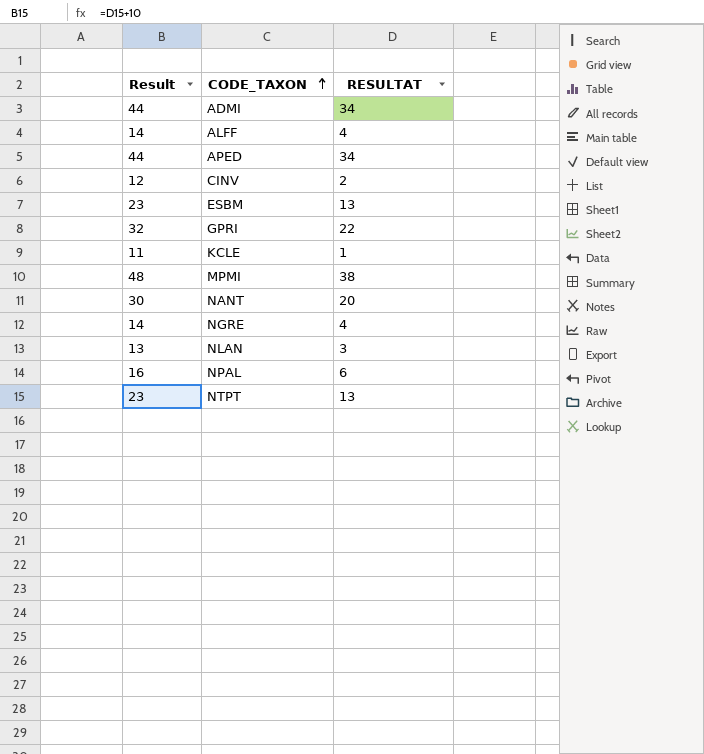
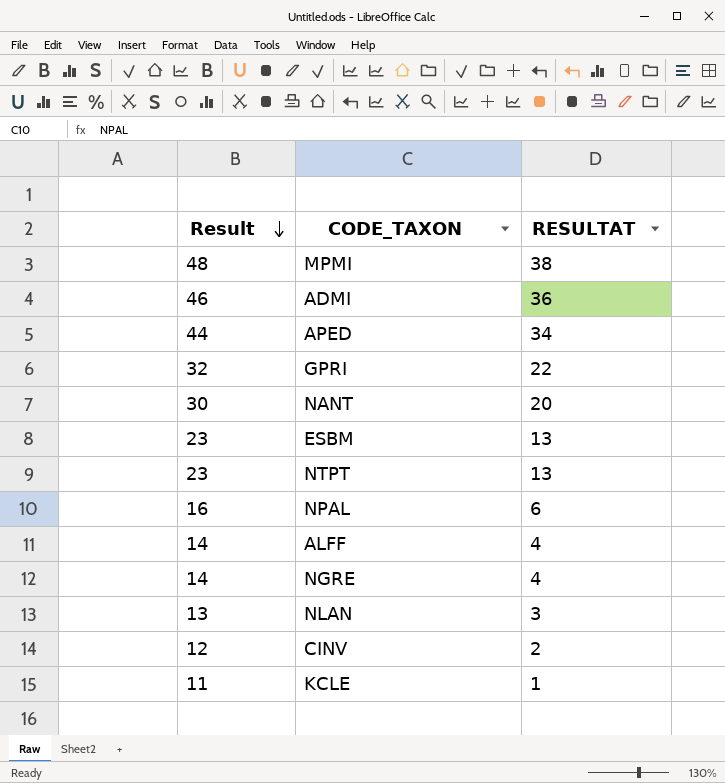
row order: CODE_TAXON ascending -> Result descending
ADMI | Result: 44 -> 46
ADMI | RESULTAT: 34 -> 36

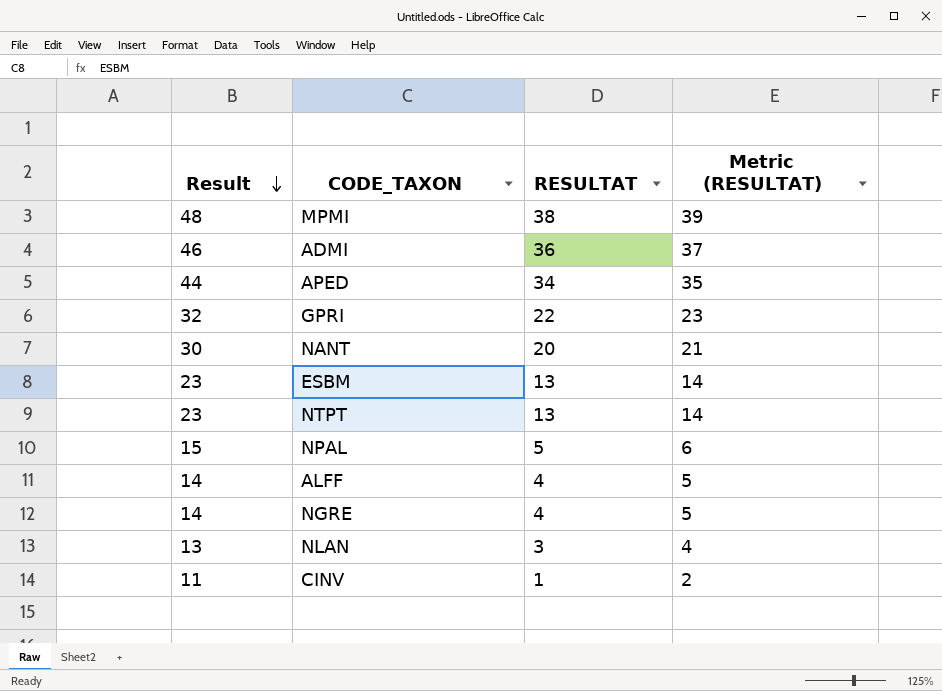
column Metric (RESULTAT) | formula: none -> [RESULTAT] + 1
row KCLE: 11 | 1 -> none
NPAL | Result: 16 -> 15
NPAL | RESULTAT: 6 -> 5
CINV | Result: 12 -> 11
CINV | RESULTAT: 2 -> 1

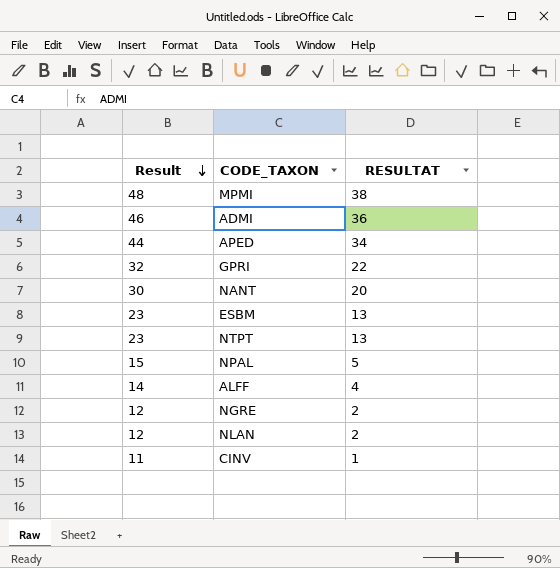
column Metric (RESULTAT) | formula: [RESULTAT] + 1 -> none
NGRE | Result: 14 -> 12
NGRE | RESULTAT: 4 -> 2
NLAN | Result: 13 -> 12
NLAN | RESULTAT: 3 -> 2

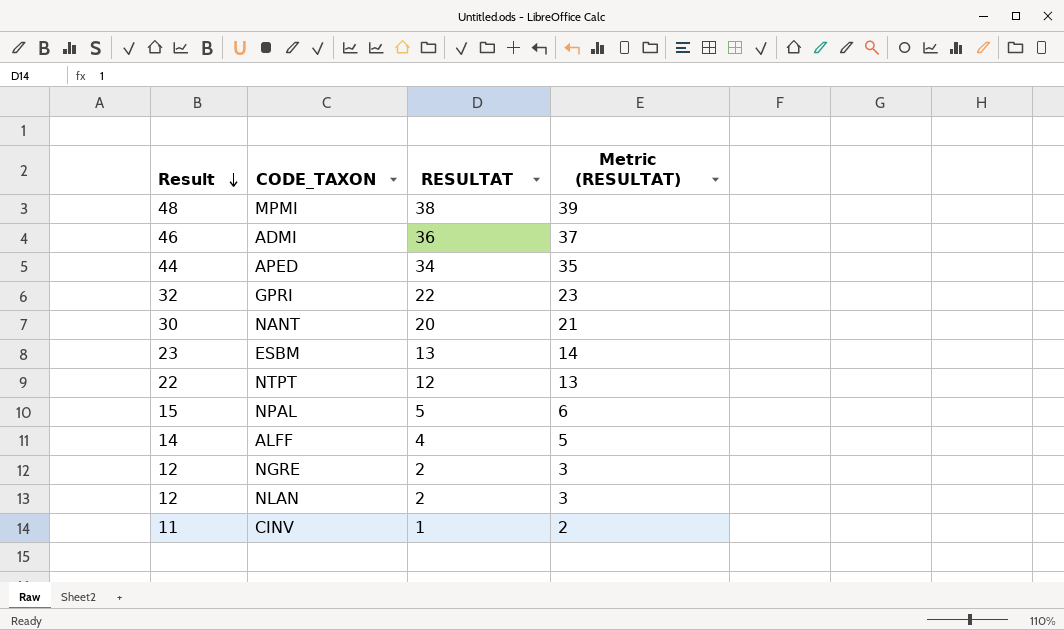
column Metric (RESULTAT) | formula: none -> [RESULTAT] + 1
NTPT | Result: 23 -> 22
NTPT | RESULTAT: 13 -> 12

